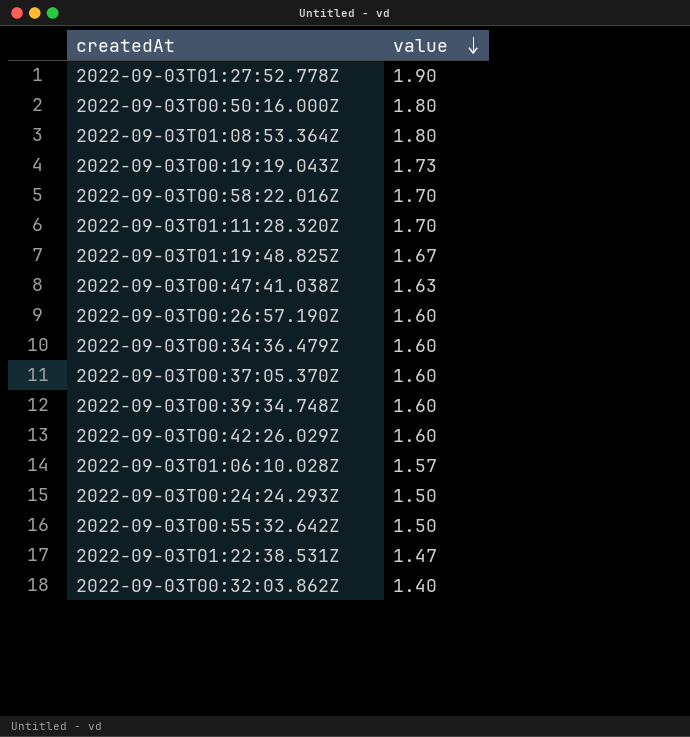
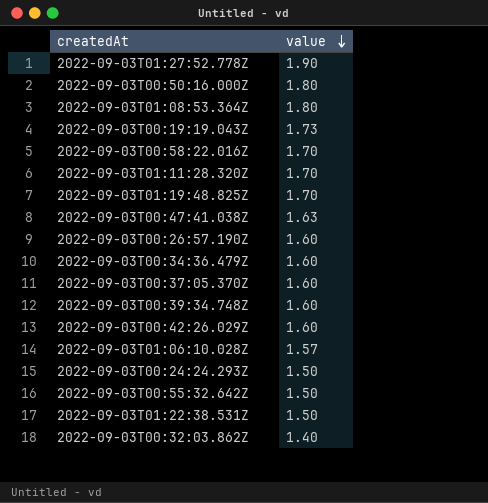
2022-09-03T01:19:48.825Z | value: 1.67 -> 1.70
2022-09-03T01:22:38.531Z | value: 1.47 -> 1.50

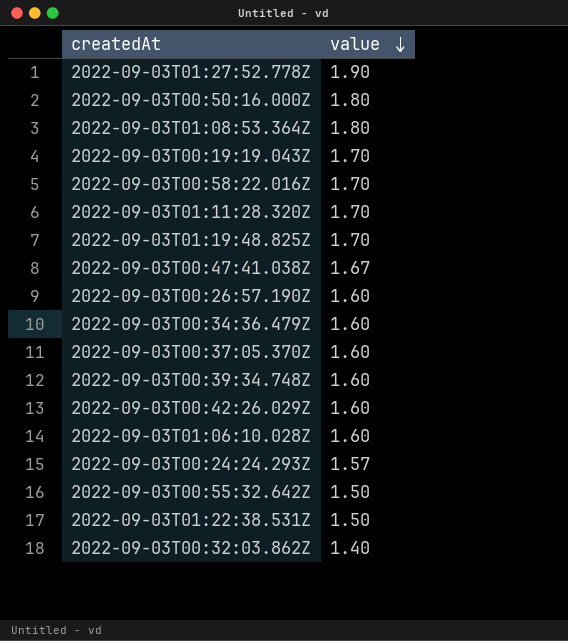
2022-09-03T00:19:19.043Z | value: 1.73 -> 1.70
2022-09-03T00:47:41.038Z | value: 1.63 -> 1.67
2022-09-03T01:06:10.028Z | value: 1.57 -> 1.60
2022-09-03T00:24:24.293Z | value: 1.50 -> 1.57

